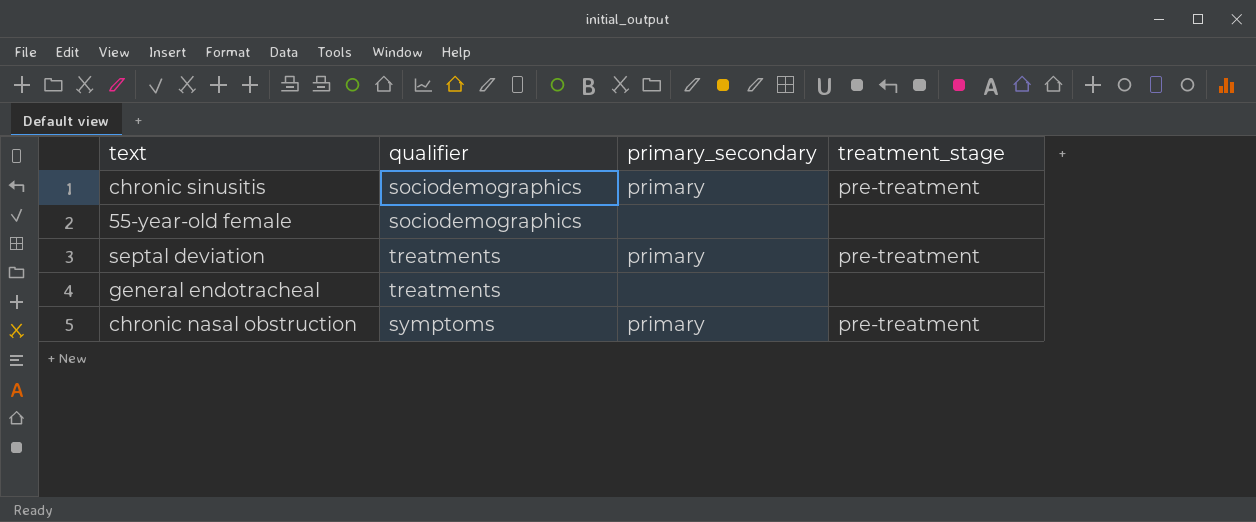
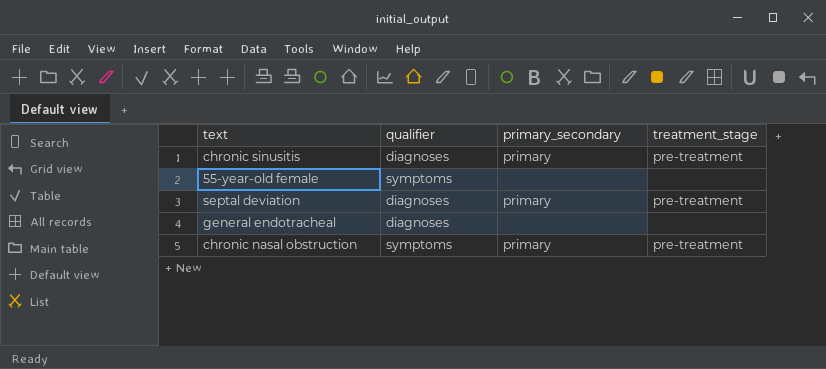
chronic sinusitis | qualifier: sociodemographics -> diagnoses
55-year-old female | qualifier: sociodemographics -> symptoms
septal deviation | qualifier: treatments -> diagnoses
general endotracheal | qualifier: treatments -> diagnoses

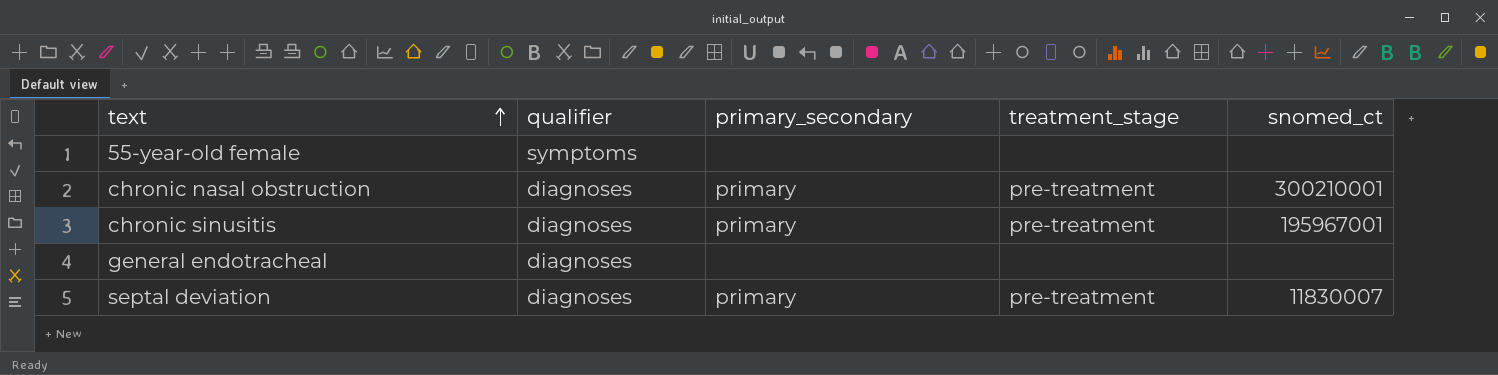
row order: none -> text ascending
column snomed_ct | position: none -> 5
chronic nasal obstruction | qualifier: symptoms -> diagnoses

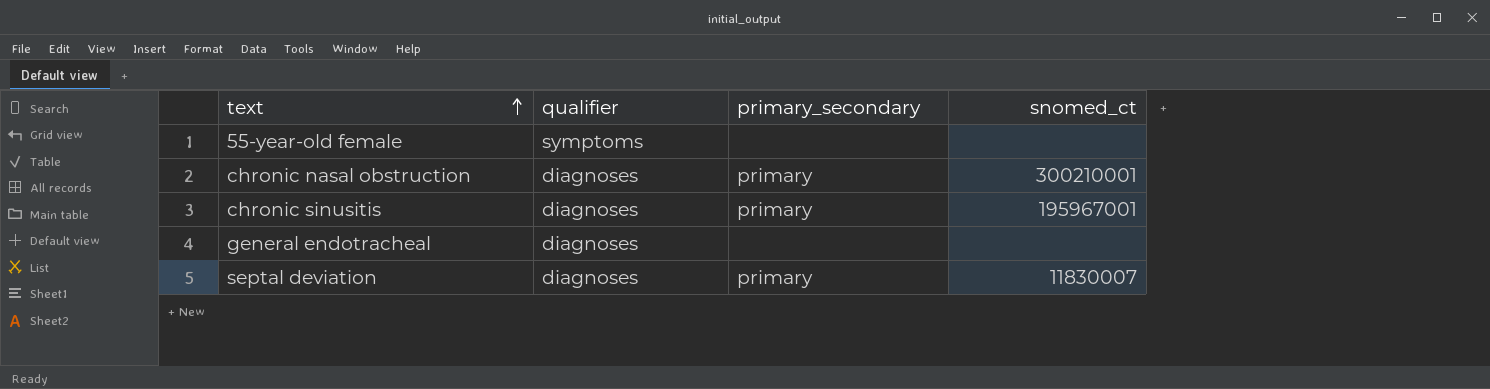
column treatment_stage | position: 4 -> none

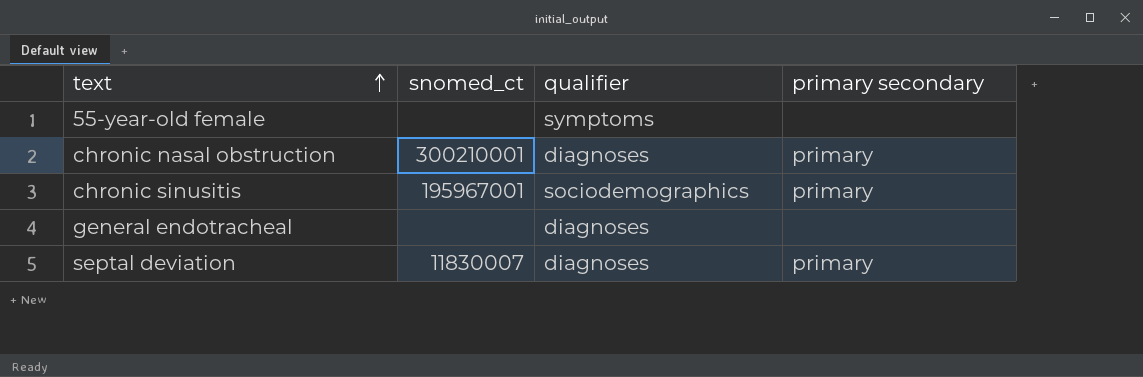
column snomed_ct | position: 4 -> 2
column name: primary_secondary -> primary secondary
chronic sinusitis | qualifier: diagnoses -> sociodemographics

